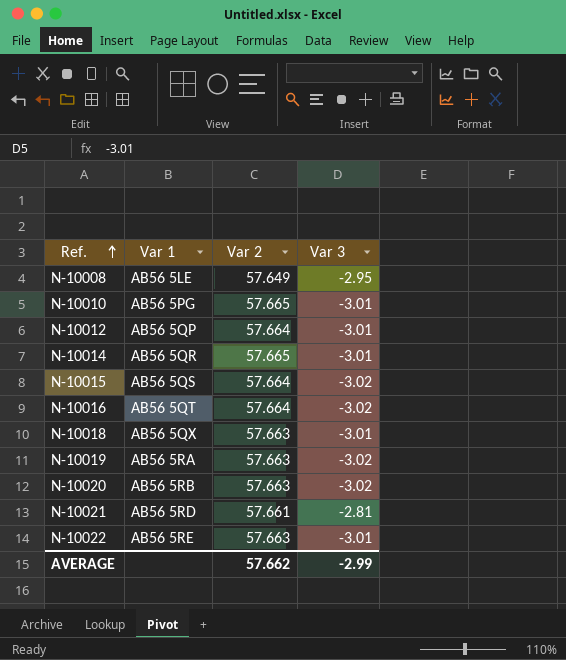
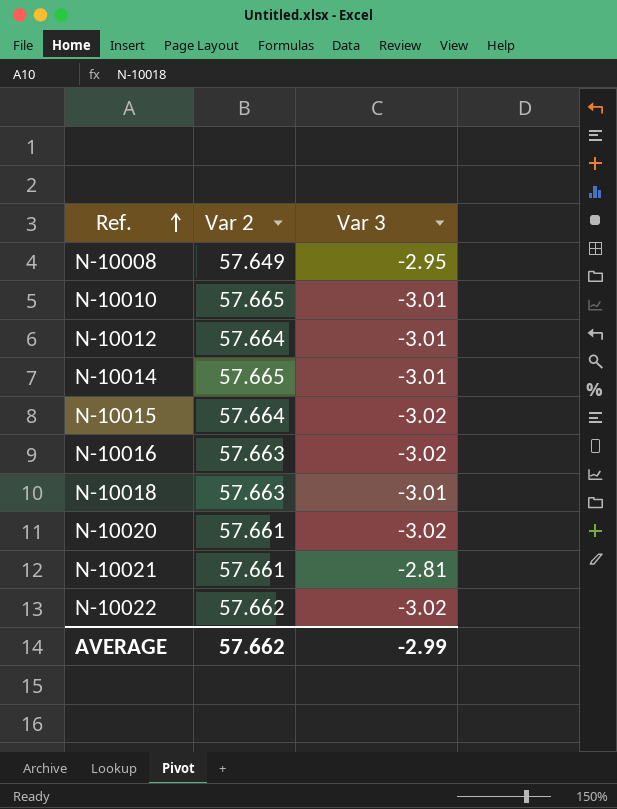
column Var 1 | position: 2 -> none
row N-10019: AB56 5RA | 57.663 | -3.02 -> none
N-10016 | Var 2: 57.664 -> 57.663
N-10020 | Var 2: 57.663 -> 57.661
N-10022 | Var 2: 57.663 -> 57.662
N-10022 | Var 3: -3.01 -> -3.02

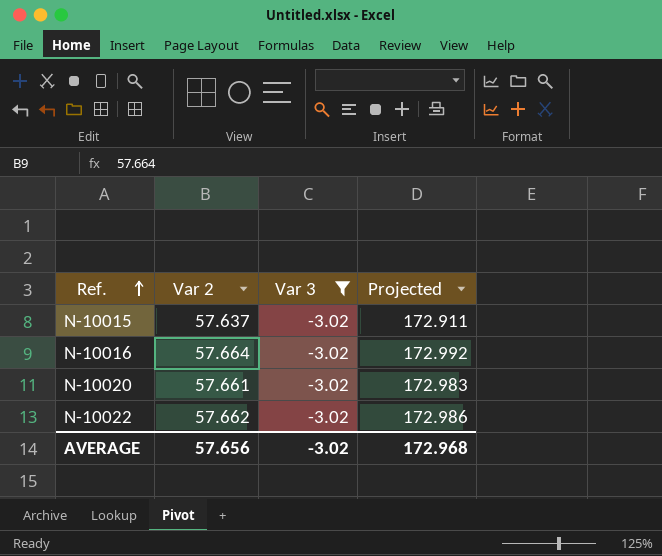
filter: none -> Var 3 = -3.02
column Projected | formula: none -> [Var 2] * 3
N-10015 | Var 2: 57.664 -> 57.637
N-10016 | Var 2: 57.663 -> 57.664
AVERAGE | Var 2: 57.662 -> 57.656
AVERAGE | Var 3: -2.99 -> -3.02

